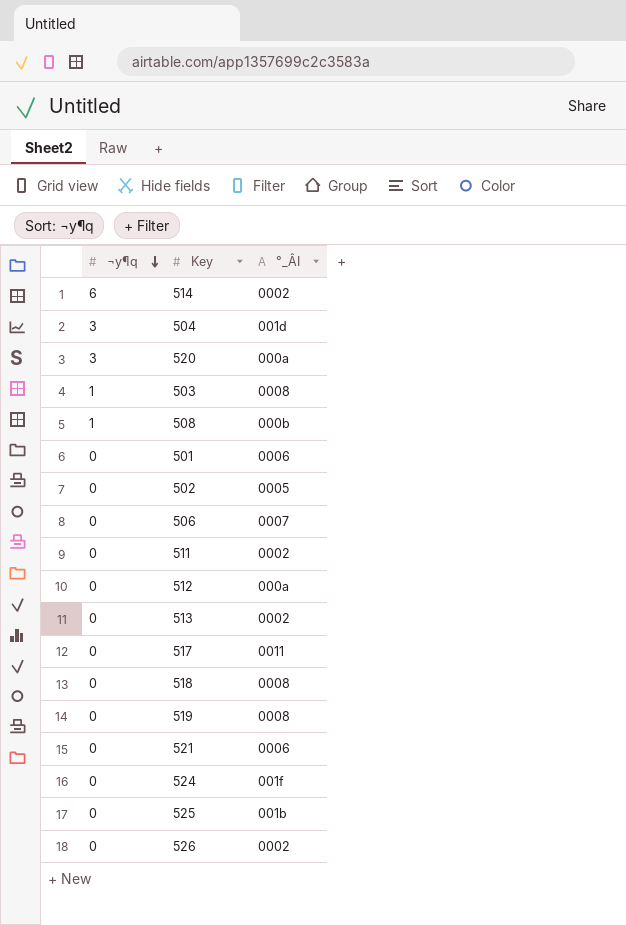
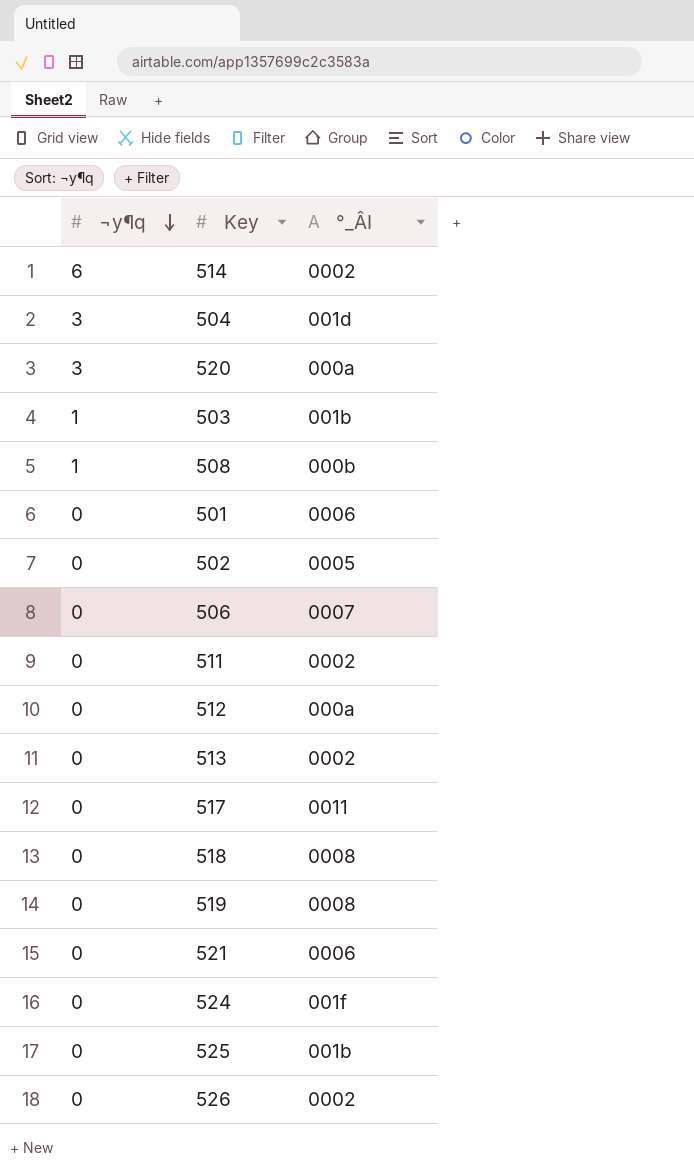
503 | °_ÂI: 0008 -> 001b

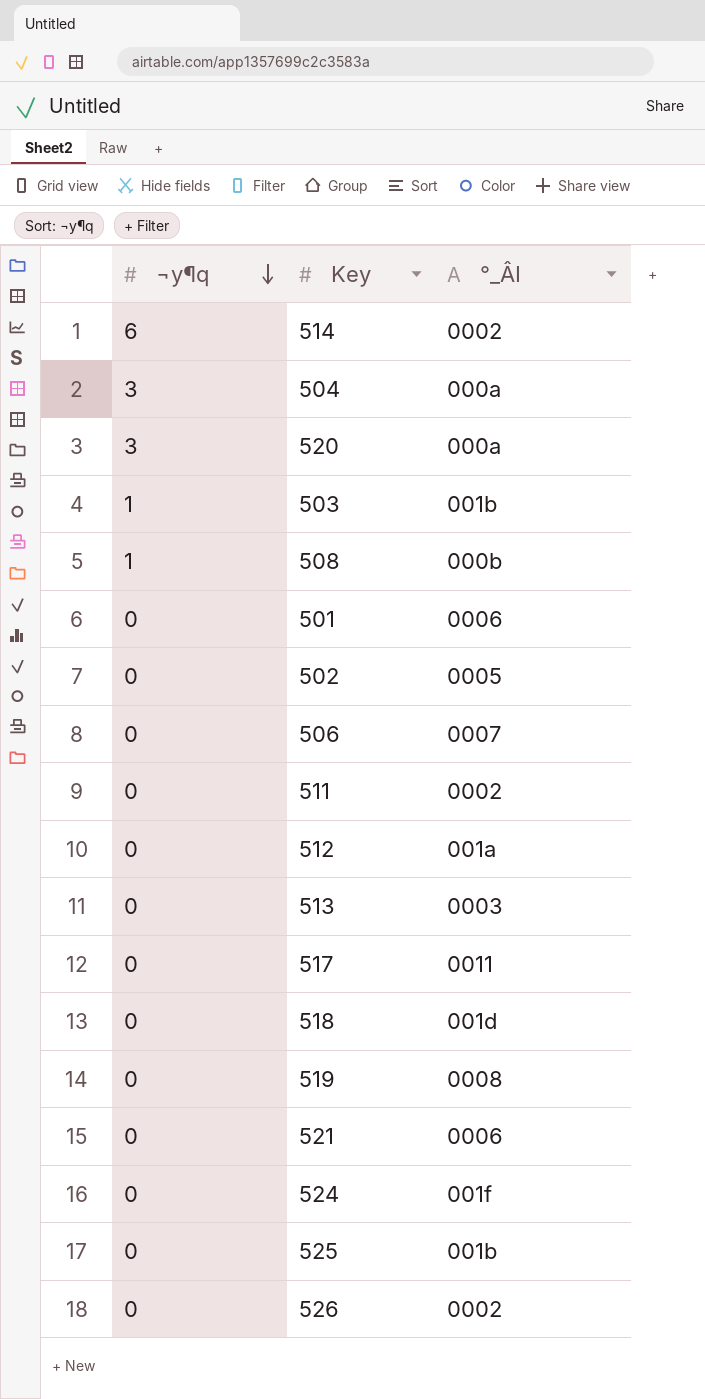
504 | °_ÂI: 001d -> 000a
512 | °_ÂI: 000a -> 001a
513 | °_ÂI: 0002 -> 0003
518 | °_ÂI: 0008 -> 001d

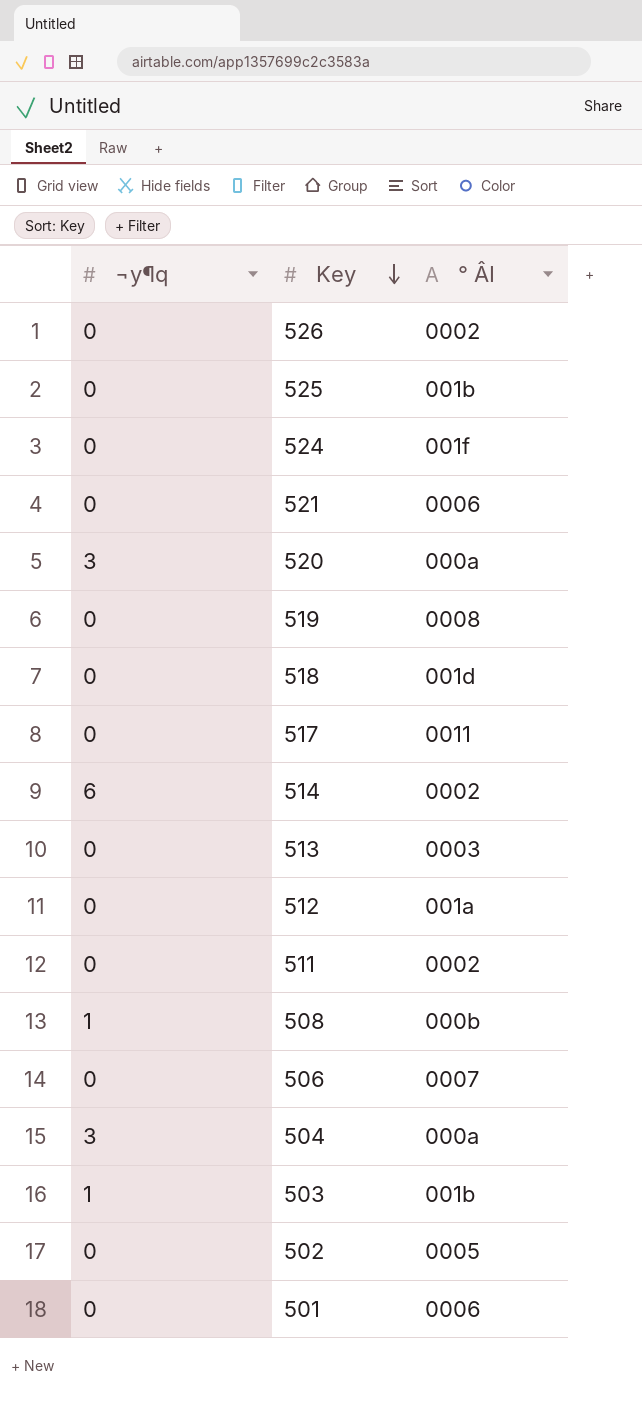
row order: ¬y¶q descending -> Key descending
column name: °_ÂI -> ° ÂI

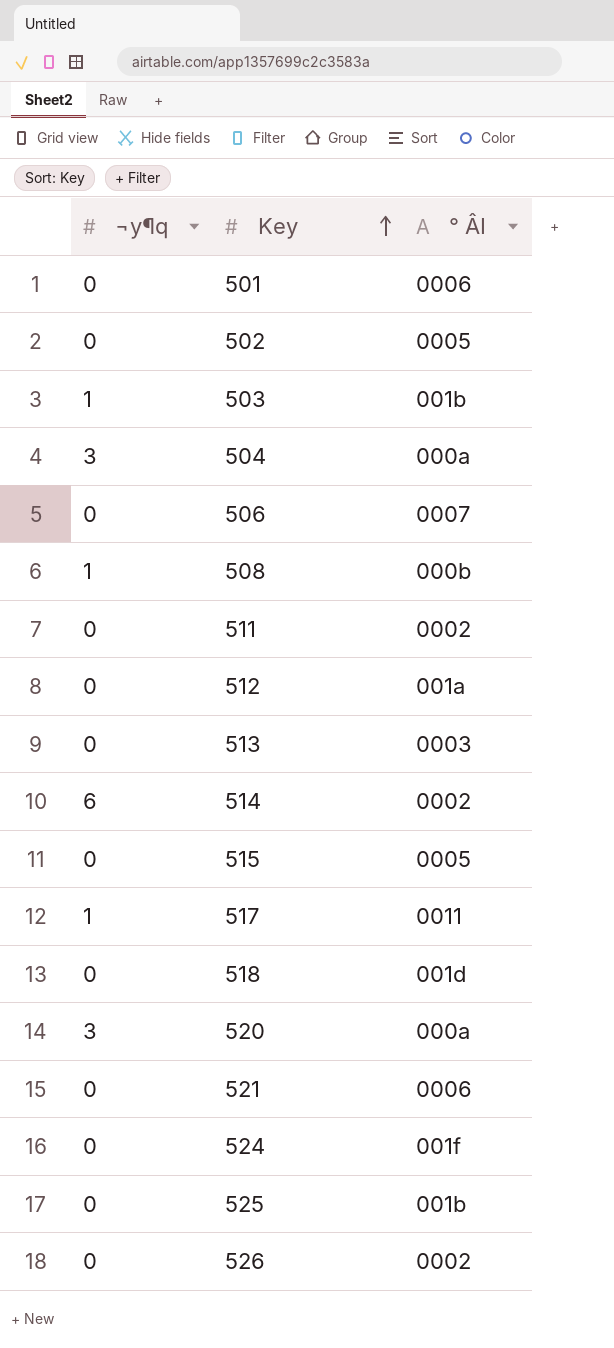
row order: Key descending -> Key ascending
row 519: 0 | 0008 -> none
row 515: none -> 0 | 0005
517 | ¬y¶q: 0 -> 1

